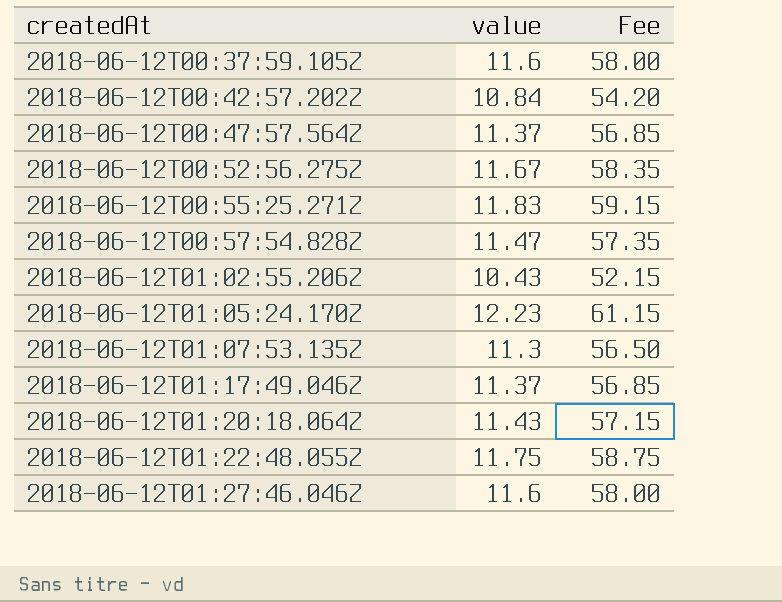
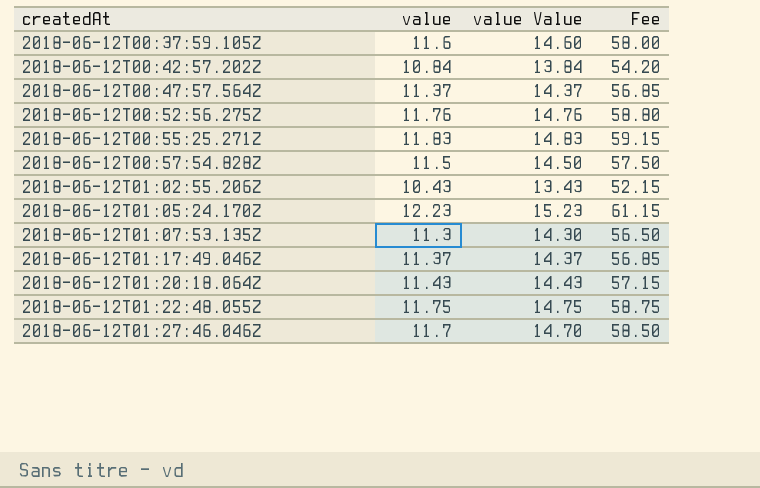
column value Value | formula: none -> [value] + 3
2018-06-12T00:52:56.275Z | value: 11.67 -> 11.76
2018-06-12T00:52:56.275Z | Fee: 58.35 -> 58.80
2018-06-12T00:57:54.828Z | value: 11.47 -> 11.5
2018-06-12T00:57:54.828Z | Fee: 57.35 -> 57.50
2018-06-12T01:27:46.046Z | value: 11.6 -> 11.7
2018-06-12T01:27:46.046Z | Fee: 58.00 -> 58.50

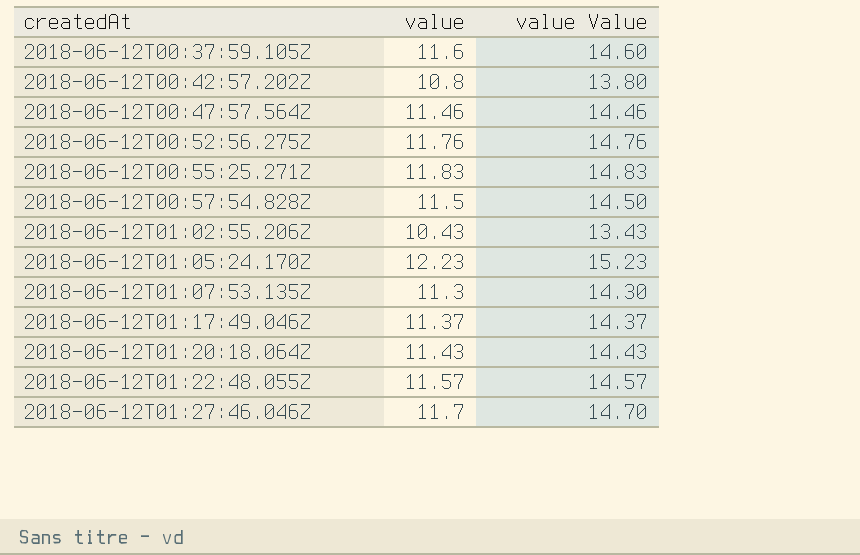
column Fee | formula: [value] * 5 -> none
2018-06-12T00:42:57.202Z | value: 10.84 -> 10.8
2018-06-12T00:42:57.202Z | value Value: 13.84 -> 13.80
2018-06-12T00:47:57.564Z | value: 11.37 -> 11.46
2018-06-12T00:47:57.564Z | value Value: 14.37 -> 14.46
2018-06-12T01:22:48.055Z | value: 11.75 -> 11.57
2018-06-12T01:22:48.055Z | value Value: 14.75 -> 14.57

